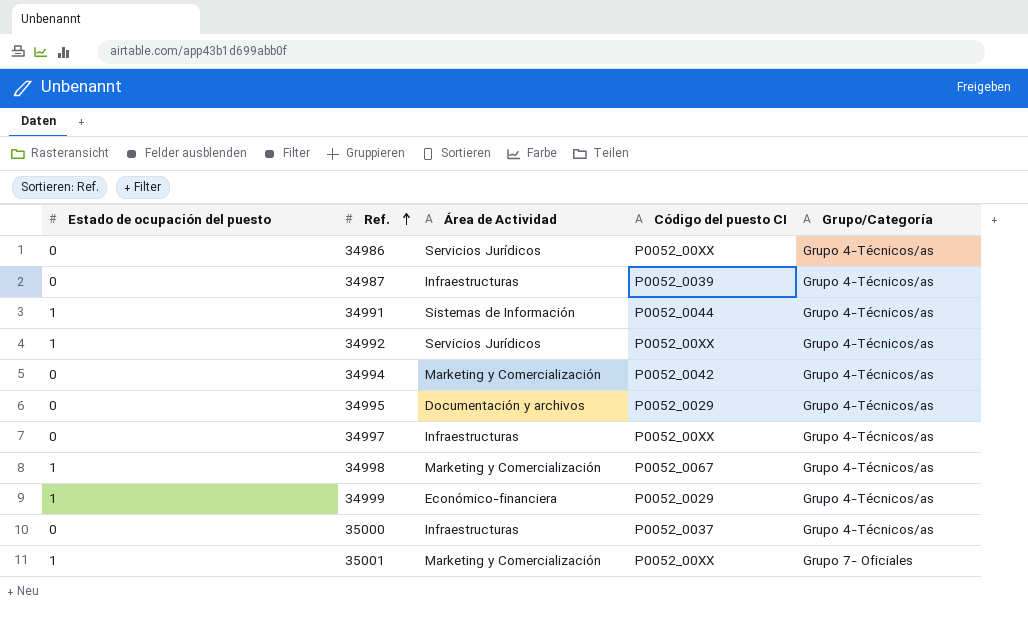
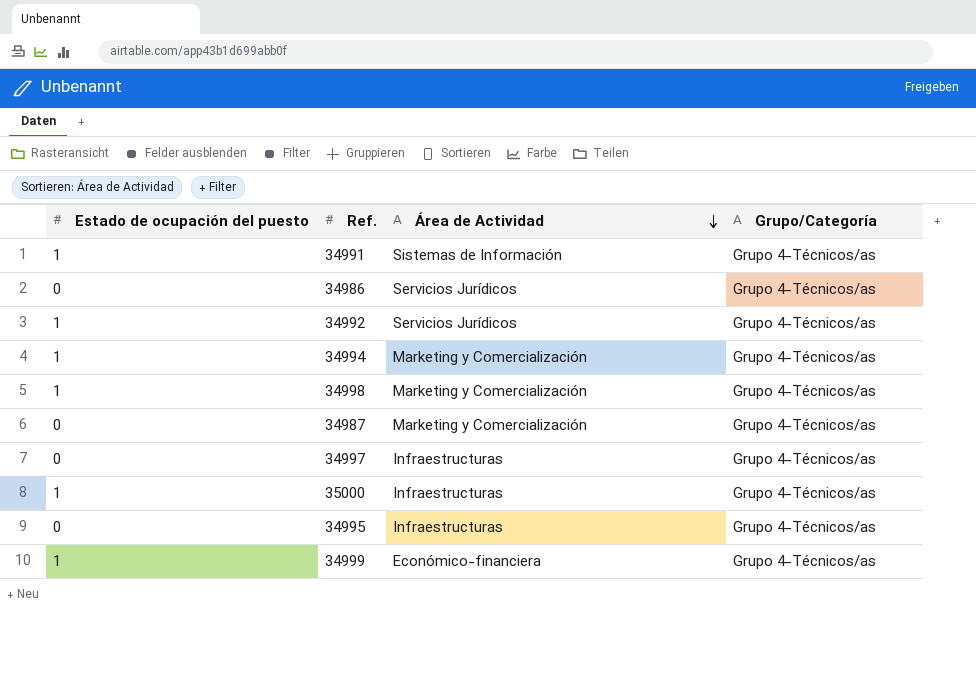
row order: Ref. ascending -> Área de Actividad descending
column Código del puesto CI | position: 4 -> none
row 35001: 1 | Marketing y Comercialización | P0052_00XX | Grupo 7- Oficiales -> none
34994 | Estado de ocupación del puesto: 0 -> 1
34987 | Área de Actividad: Infraestructuras -> Marketing y Comercialización
35000 | Estado de ocupación del puesto: 0 -> 1
34995 | Área de Actividad: Documentación y archivos -> Infraestructuras

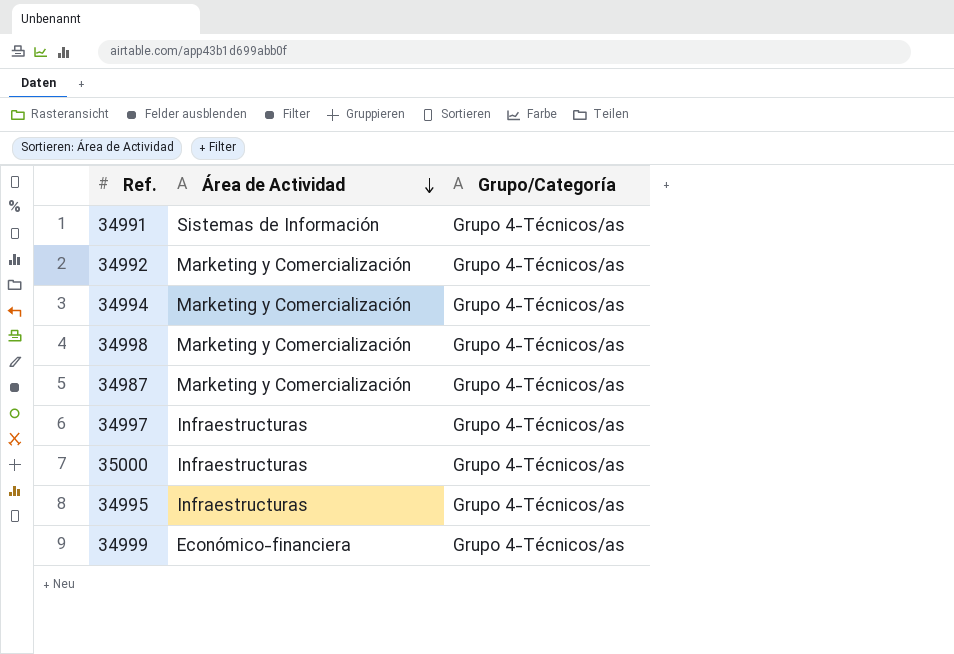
column Estado de ocupación del puesto | position: 1 -> none
row 34986: 0 | Servicios Jurídicos | Grupo 4-Técnicos/as -> none
34992 | Área de Actividad: Servicios Jurídicos -> Marketing y Comercialización

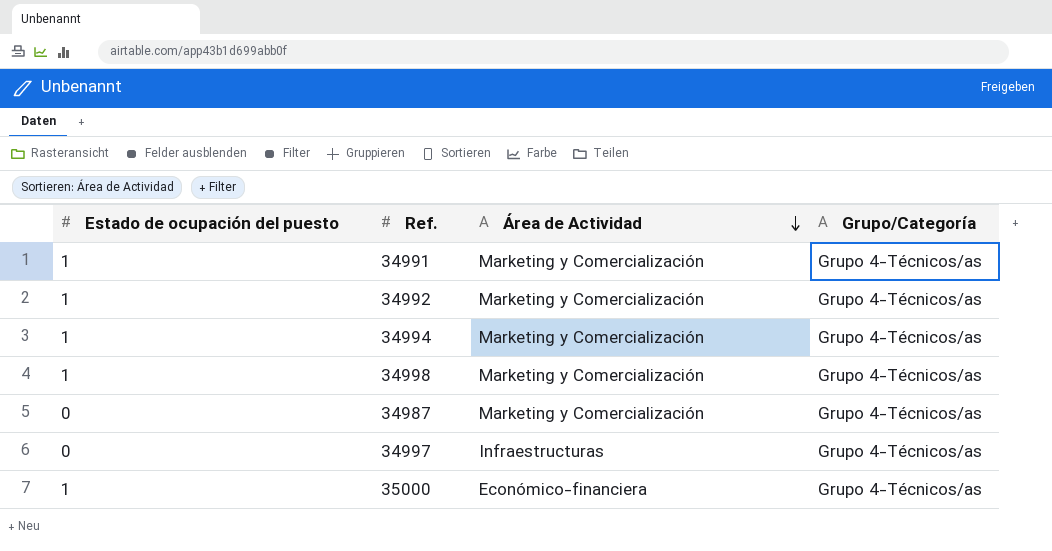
column Estado de ocupación del puesto | position: none -> 1
row 34995: Infraestructuras | Grupo 4-Técnicos/as -> none
row 34999: Económico-financiera | Grupo 4-Técnicos/as -> none
34991 | Área de Actividad: Sistemas de Información -> Marketing y Comercialización
35000 | Área de Actividad: Infraestructuras -> Económico-financiera

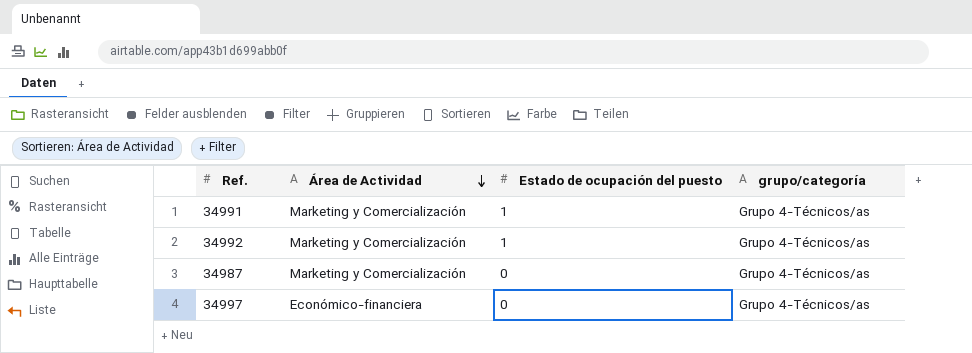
column Estado de ocupación del puesto | position: 1 -> 3
column name: Grupo/Categoría -> grupo/categoría
row 34994: 1 | Marketing y Comercialización | Grupo 4-Técnicos/as -> none
row 34998: 1 | Marketing y Comercialización | Grupo 4-Técnicos/as -> none
row 35000: 1 | Económico-financiera | Grupo 4-Técnicos/as -> none
34997 | Área de Actividad: Infraestructuras -> Económico-financiera

